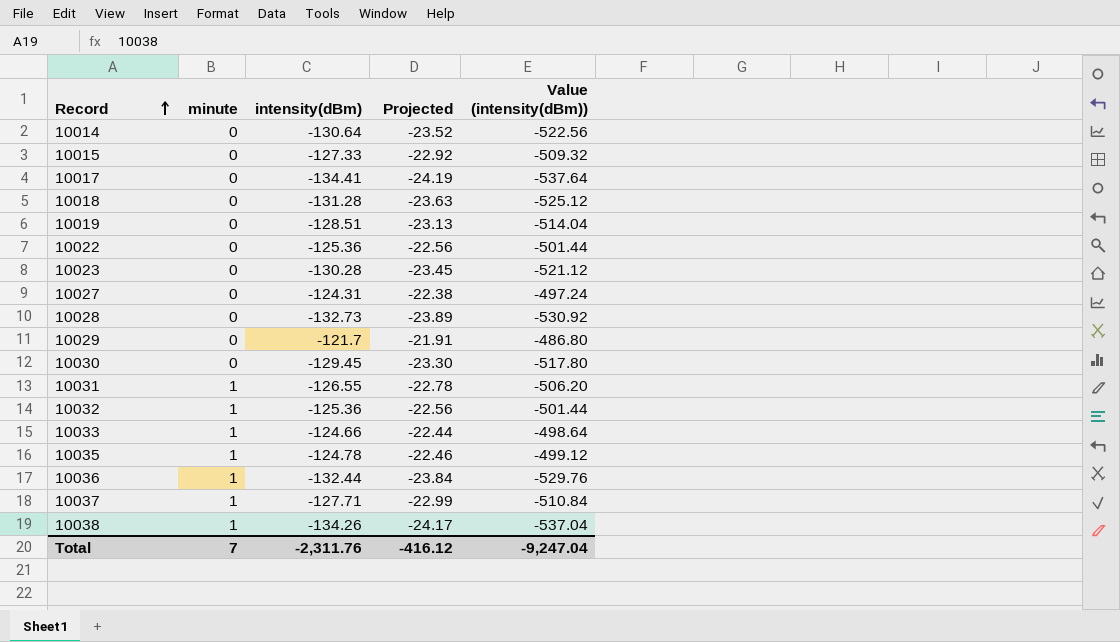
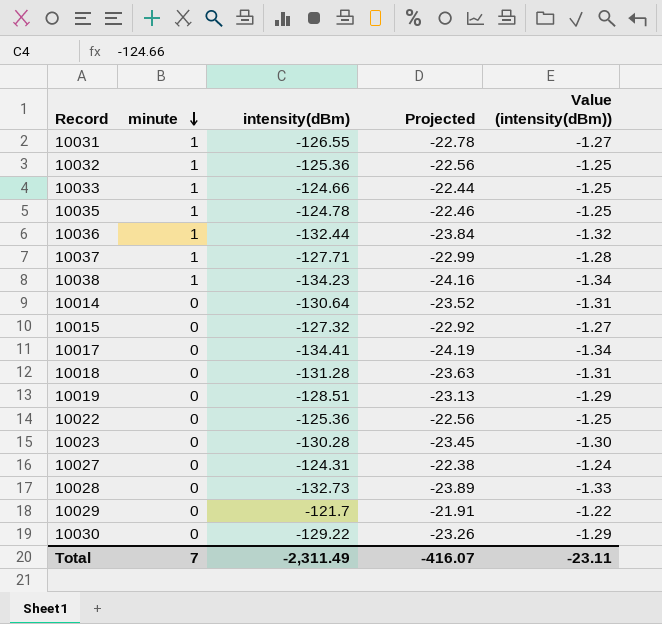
row order: Record ascending -> minute descending
column Value (intensity(dBm)) | formula: [intensity(dBm)] * 4 -> [intensity(dBm)] * 0.01
10038 | intensity(dBm): -134.26 -> -134.23
10038 | Projected: -24.17 -> -24.16
10015 | intensity(dBm): -127.33 -> -127.32
10030 | intensity(dBm): -129.45 -> -129.22
10030 | Projected: -23.30 -> -23.26
Total | intensity(dBm): -2,311.76 -> -2,311.49
Total | Projected: -416.12 -> -416.07
Total | Value (intensity(dBm)): -9,247.04 -> -23.11

